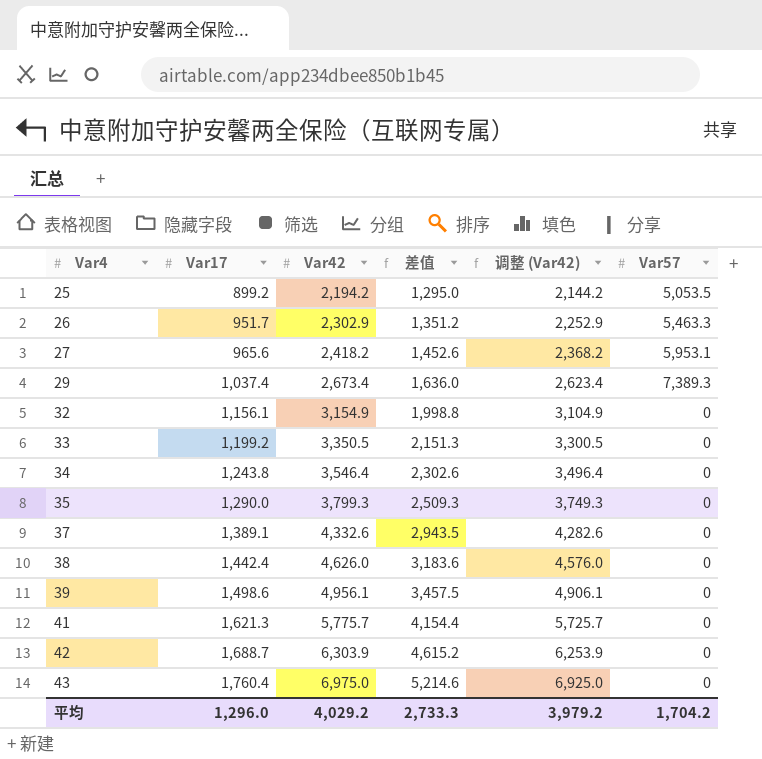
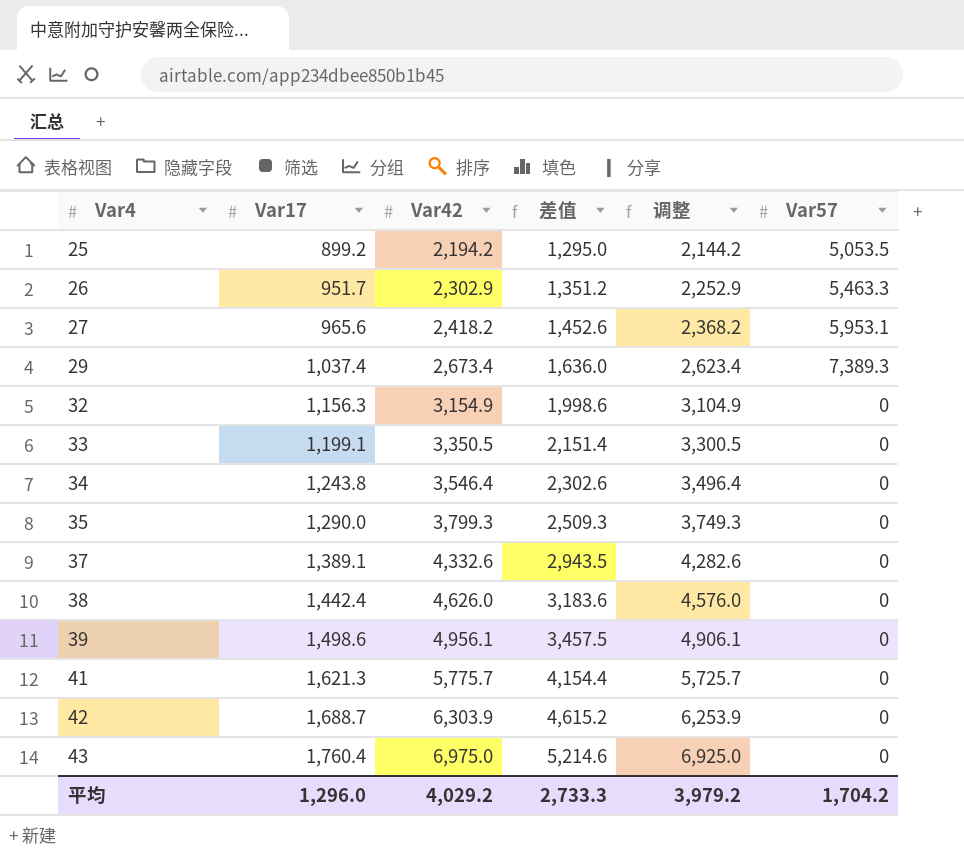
column name: 调整 (Var42) -> 调整
32 | Var17: 1,156.1 -> 1,156.3
32 | 差值: 1,998.8 -> 1,998.6
33 | Var17: 1,199.2 -> 1,199.1
33 | 差值: 2,151.3 -> 2,151.4

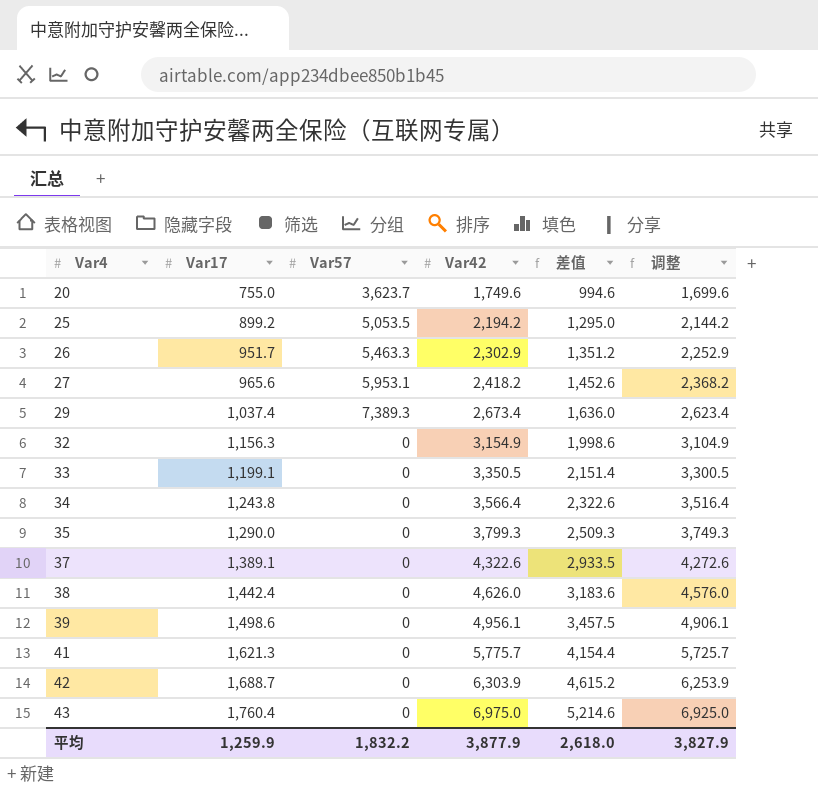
column Var57 | position: 6 -> 3
row 20: none -> 755.0 | 3,623.7 | 1,749.6 | 994.6 | 1,699.6
34 | Var42: 3,546.4 -> 3,566.4
34 | 差值: 2,302.6 -> 2,322.6
34 | 调整: 3,496.4 -> 3,516.4
37 | Var42: 4,332.6 -> 4,322.6
37 | 差值: 2,943.5 -> 2,933.5
37 | 调整: 4,282.6 -> 4,272.6
平均 | Var17: 1,296.0 -> 1,259.9
平均 | Var57: 1,704.2 -> 1,832.2
平均 | Var42: 4,029.2 -> 3,877.9
平均 | 差值: 2,733.3 -> 2,618.0
平均 | 调整: 3,979.2 -> 3,827.9

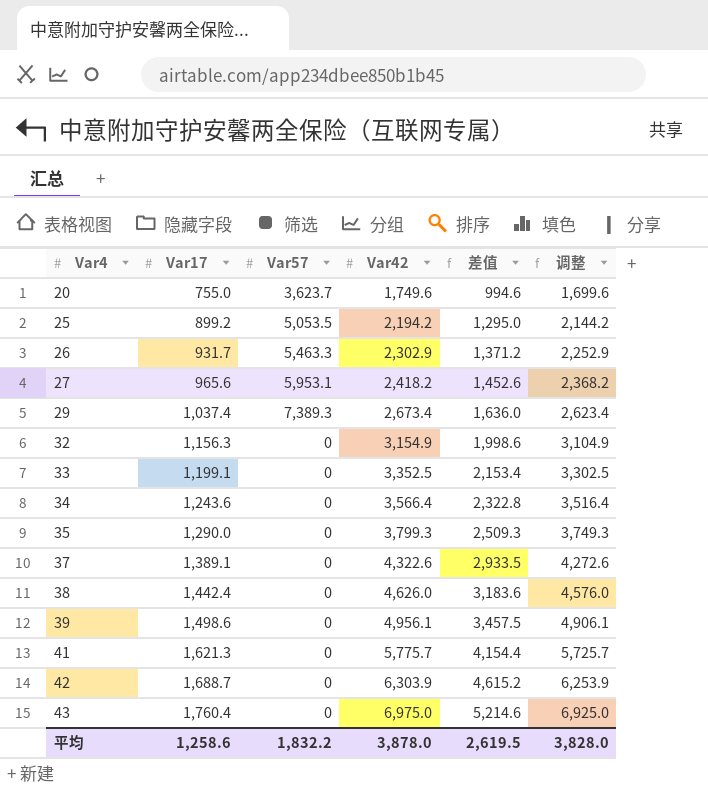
26 | Var17: 951.7 -> 931.7
26 | 差值: 1,351.2 -> 1,371.2
33 | Var42: 3,350.5 -> 3,352.5
33 | 差值: 2,151.4 -> 2,153.4
33 | 调整: 3,300.5 -> 3,302.5
34 | Var17: 1,243.8 -> 1,243.6
34 | 差值: 2,322.6 -> 2,322.8
平均 | Var17: 1,259.9 -> 1,258.6
平均 | Var42: 3,877.9 -> 3,878.0
平均 | 差值: 2,618.0 -> 2,619.5
平均 | 调整: 3,827.9 -> 3,828.0

